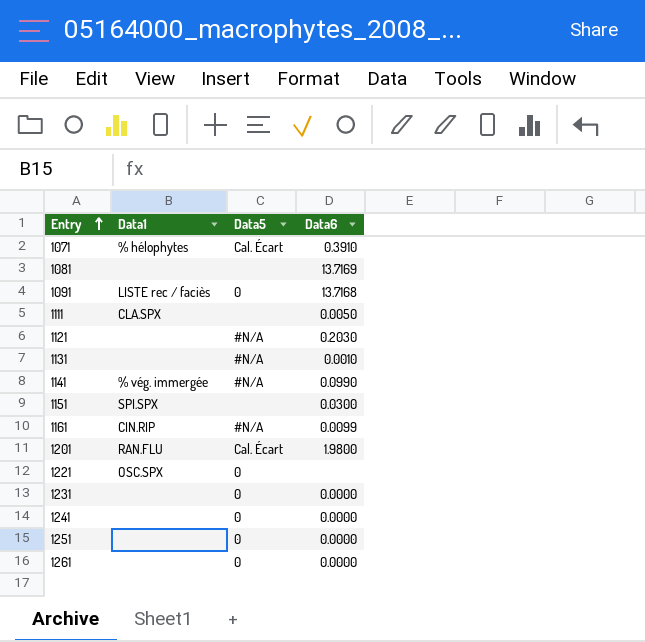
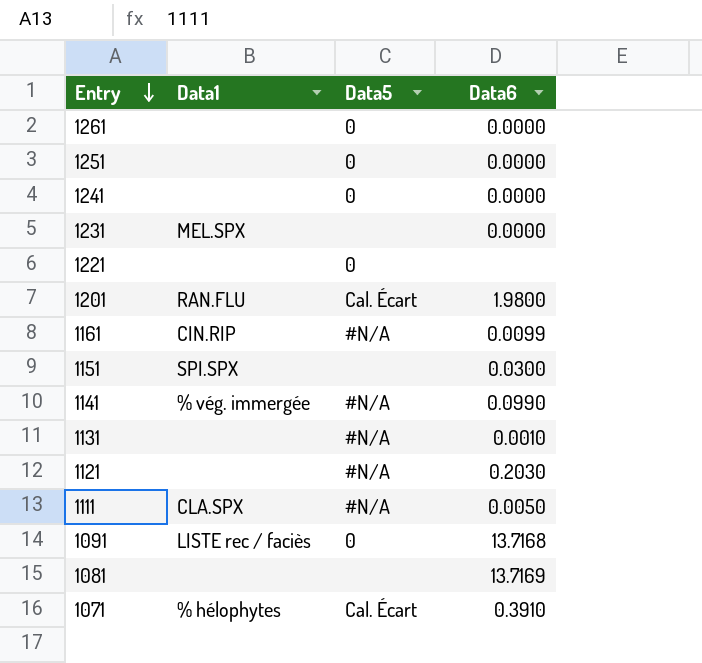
row order: Entry ascending -> Entry descending
1231 | Data1: none -> MEL.SPX
1231 | Data5: 0 -> none
1221 | Data1: OSC.SPX -> none
1111 | Data5: none -> #N/A

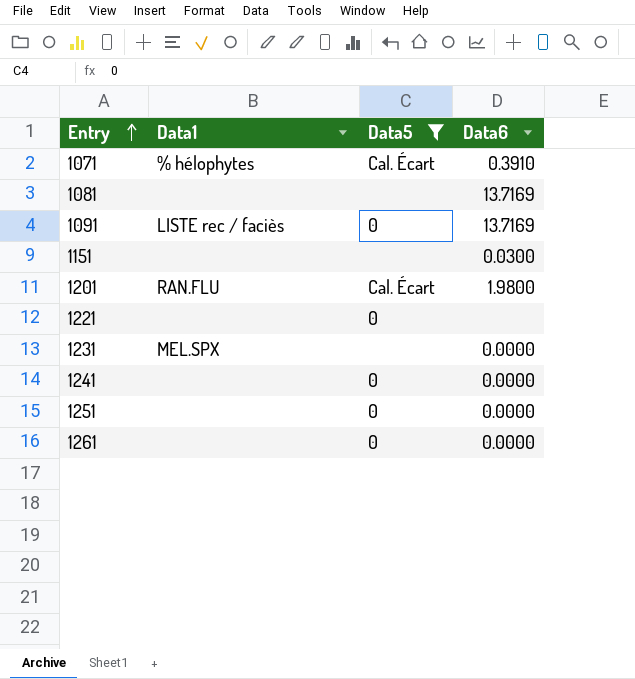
filter: none -> Data5 != #N/A
row order: Entry descending -> Entry ascending
1091 | Data6: 13.7168 -> 13.7169
1151 | Data1: SPI.SPX -> none

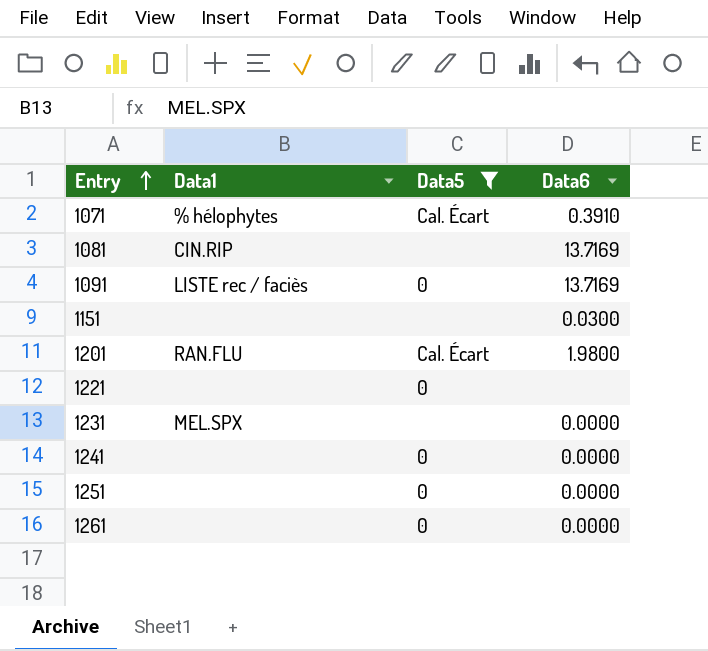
1081 | Data1: none -> CIN.RIP

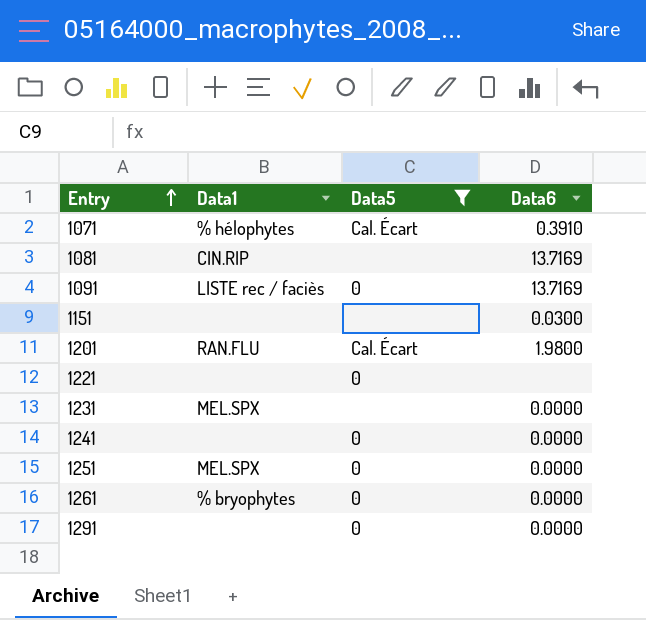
1251 | Data1: none -> MEL.SPX
1261 | Data1: none -> % bryophytes
row 1291: none -> none | 0 | 0.0000

